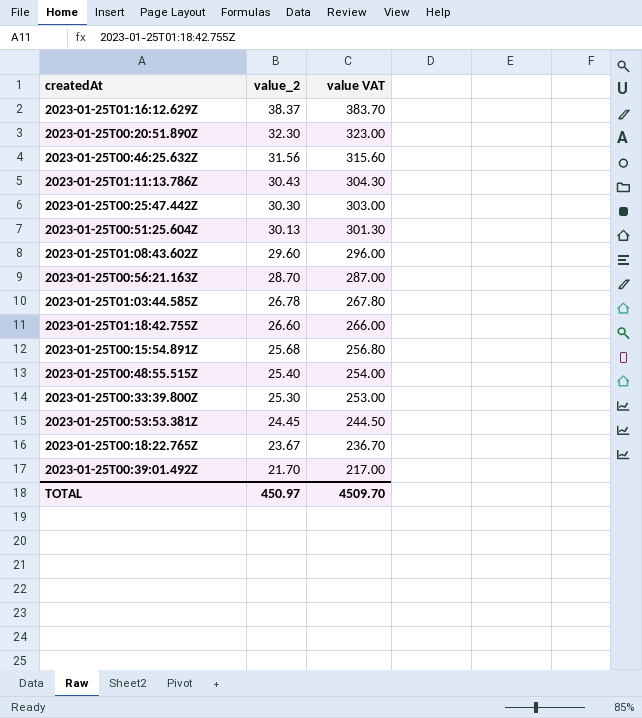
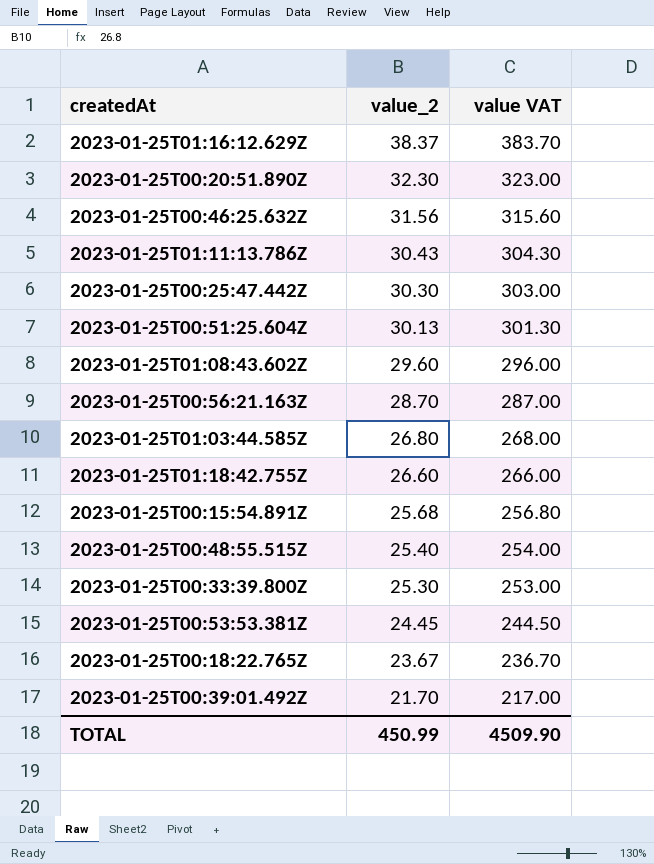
2023-01-25T01:03:44.585Z | value_2: 26.78 -> 26.80
2023-01-25T01:03:44.585Z | value VAT: 267.80 -> 268.00
TOTAL | value_2: 450.97 -> 450.99
TOTAL | value VAT: 4509.70 -> 4509.90

